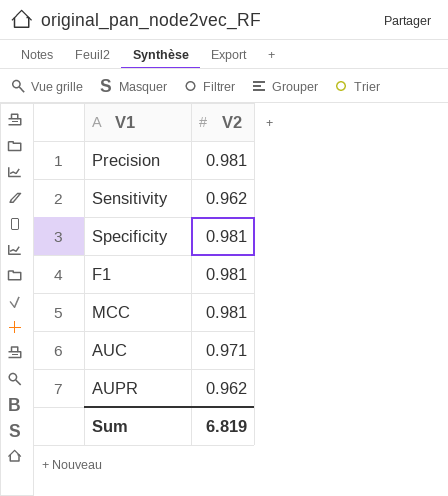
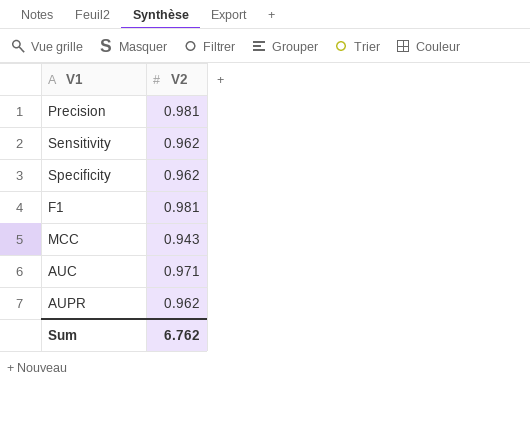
Specificity | V2: 0.981 -> 0.962
MCC | V2: 0.981 -> 0.943
Sum | V2: 6.819 -> 6.762

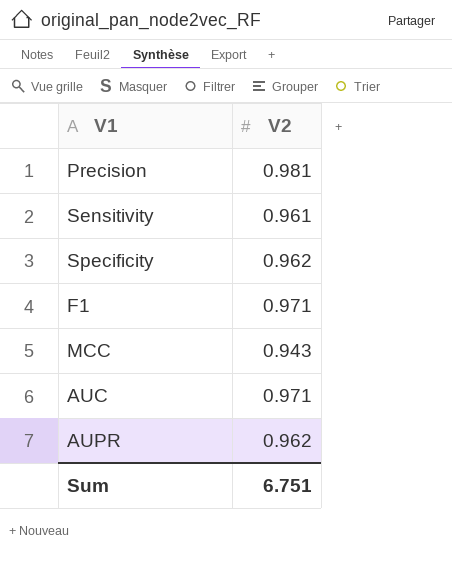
Sensitivity | V2: 0.962 -> 0.961
F1 | V2: 0.981 -> 0.971
Sum | V2: 6.762 -> 6.751

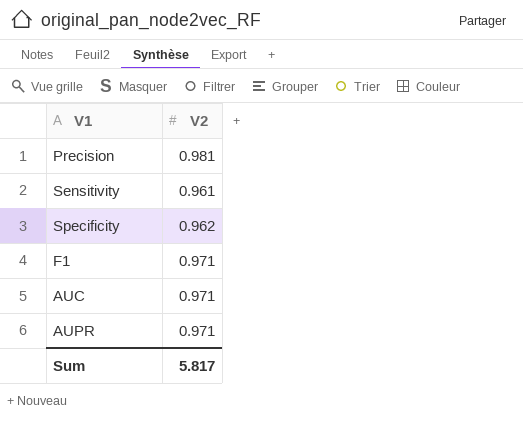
row MCC: 0.943 -> none
AUPR | V2: 0.962 -> 0.971
Sum | V2: 6.751 -> 5.817

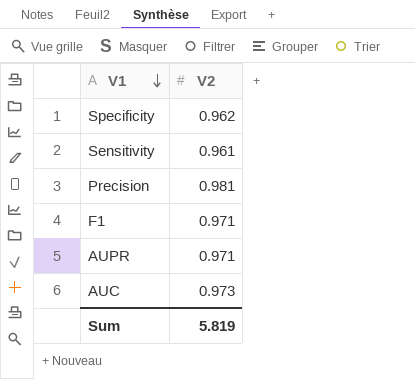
row order: none -> V1 descending
AUC | V2: 0.971 -> 0.973
Sum | V2: 5.817 -> 5.819

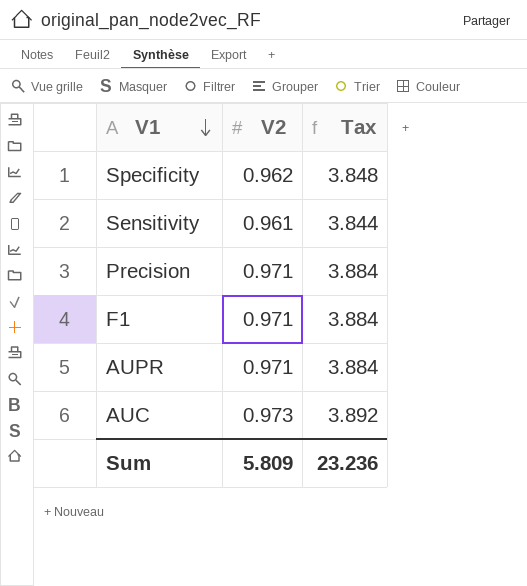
column Tax | formula: none -> [V2] * 4
Precision | V2: 0.981 -> 0.971
Sum | V2: 5.819 -> 5.809

